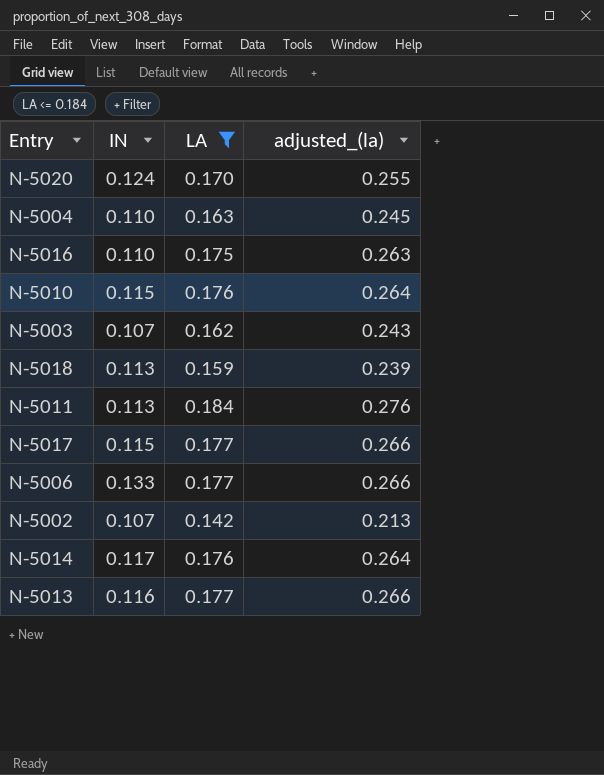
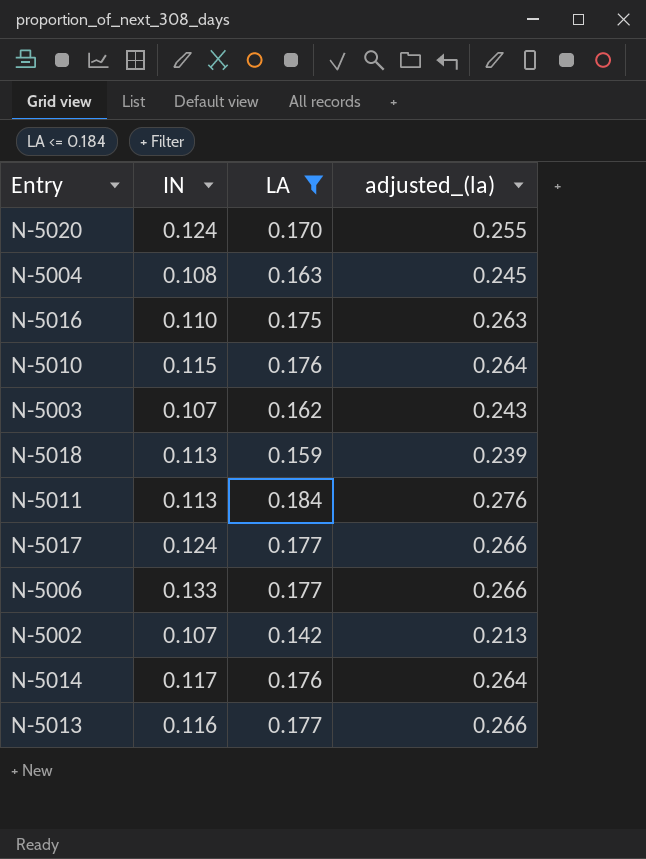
N-5004 | IN: 0.110 -> 0.108
N-5017 | IN: 0.115 -> 0.124

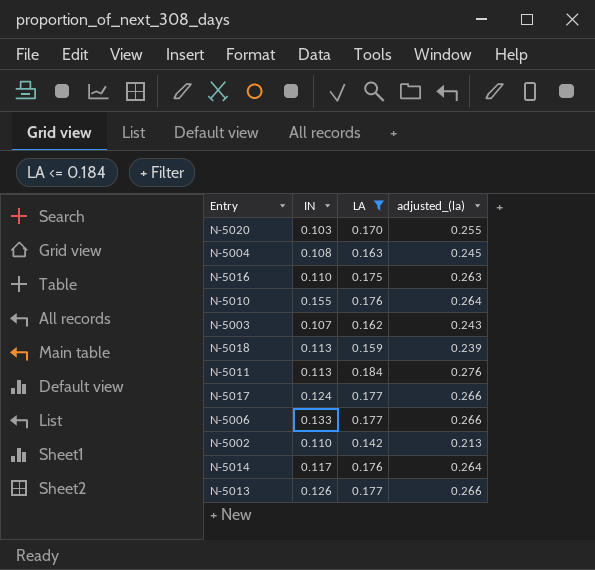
N-5020 | IN: 0.124 -> 0.103
N-5010 | IN: 0.115 -> 0.155
N-5002 | IN: 0.107 -> 0.110
N-5013 | IN: 0.116 -> 0.126

